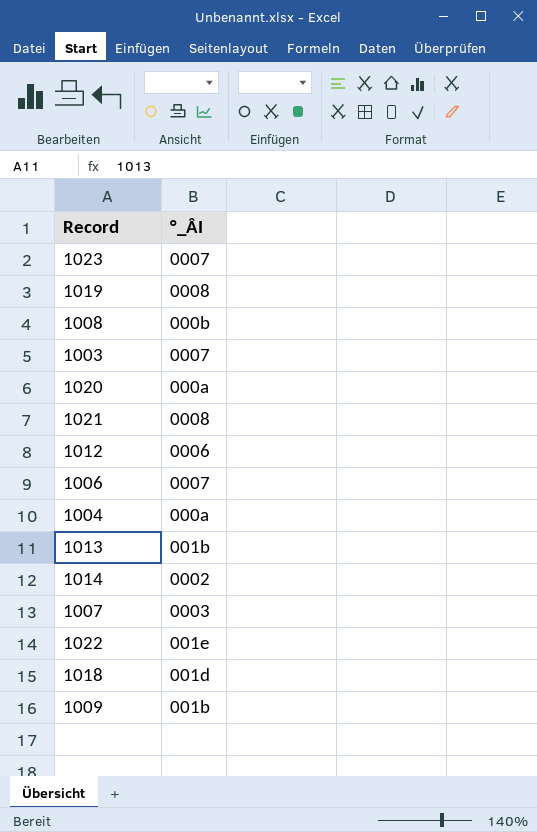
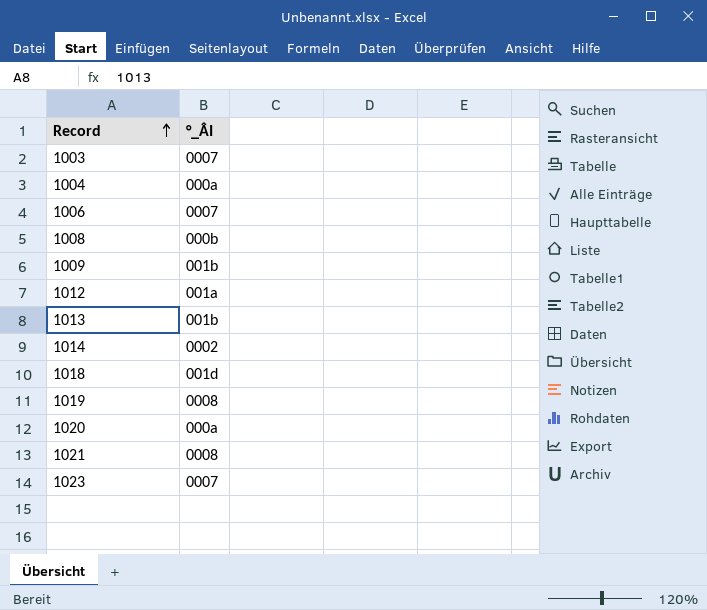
row order: none -> Record ascending
row 1007: 0003 -> none
row 1022: 001e -> none
1012 | °_ÂI: 0006 -> 001a

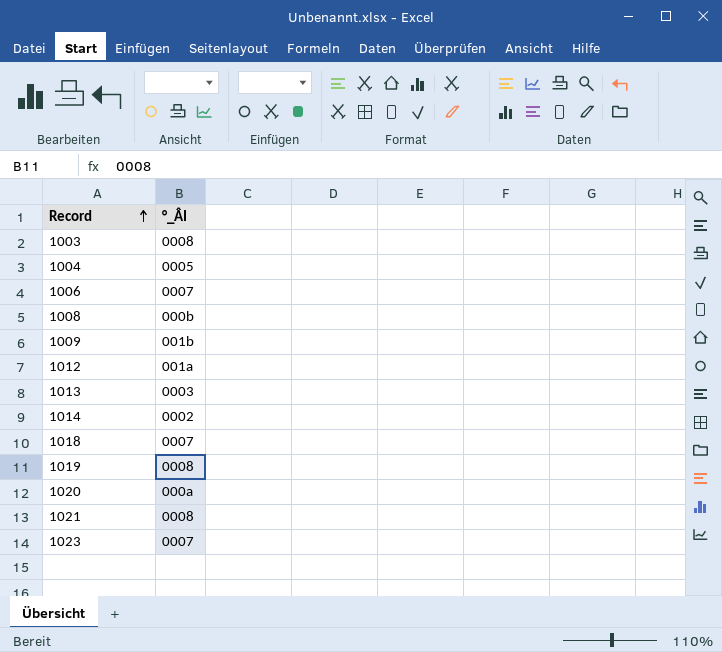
1003 | °_ÂI: 0007 -> 0008
1004 | °_ÂI: 000a -> 0005
1013 | °_ÂI: 001b -> 0003
1018 | °_ÂI: 001d -> 0007

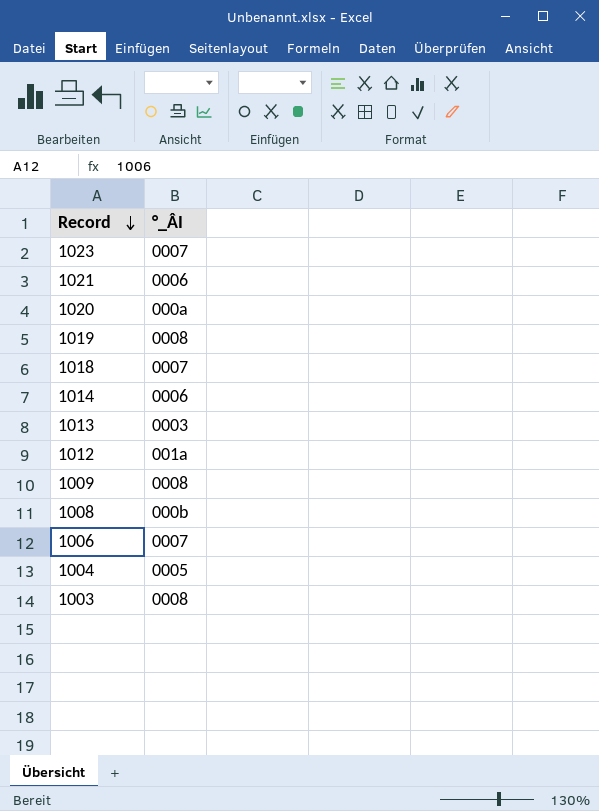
row order: Record ascending -> Record descending
1021 | °_ÂI: 0008 -> 0006
1014 | °_ÂI: 0002 -> 0006
1009 | °_ÂI: 001b -> 0008

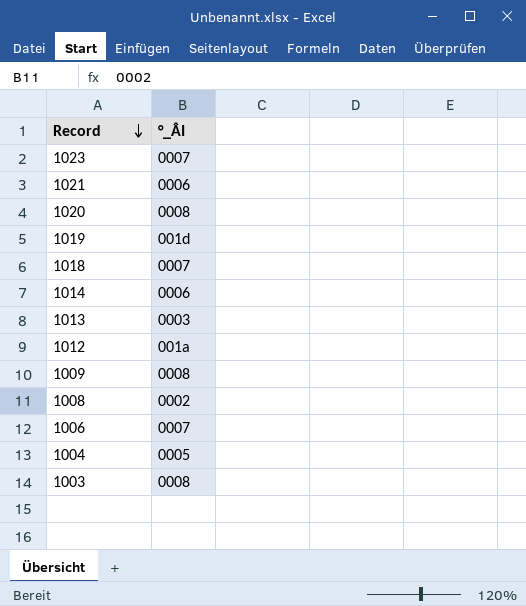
1020 | °_ÂI: 000a -> 0008
1019 | °_ÂI: 0008 -> 001d
1008 | °_ÂI: 000b -> 0002

